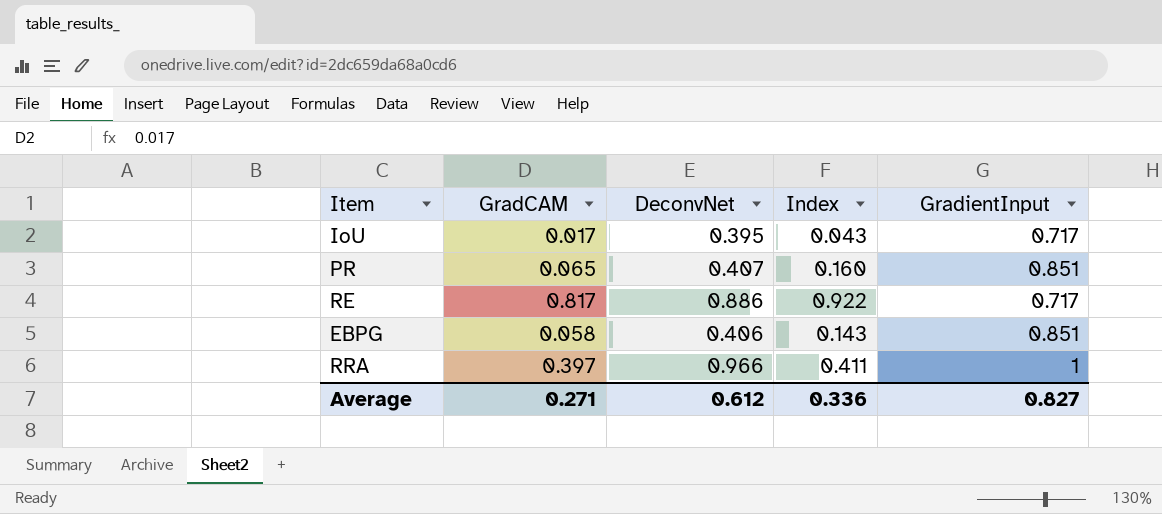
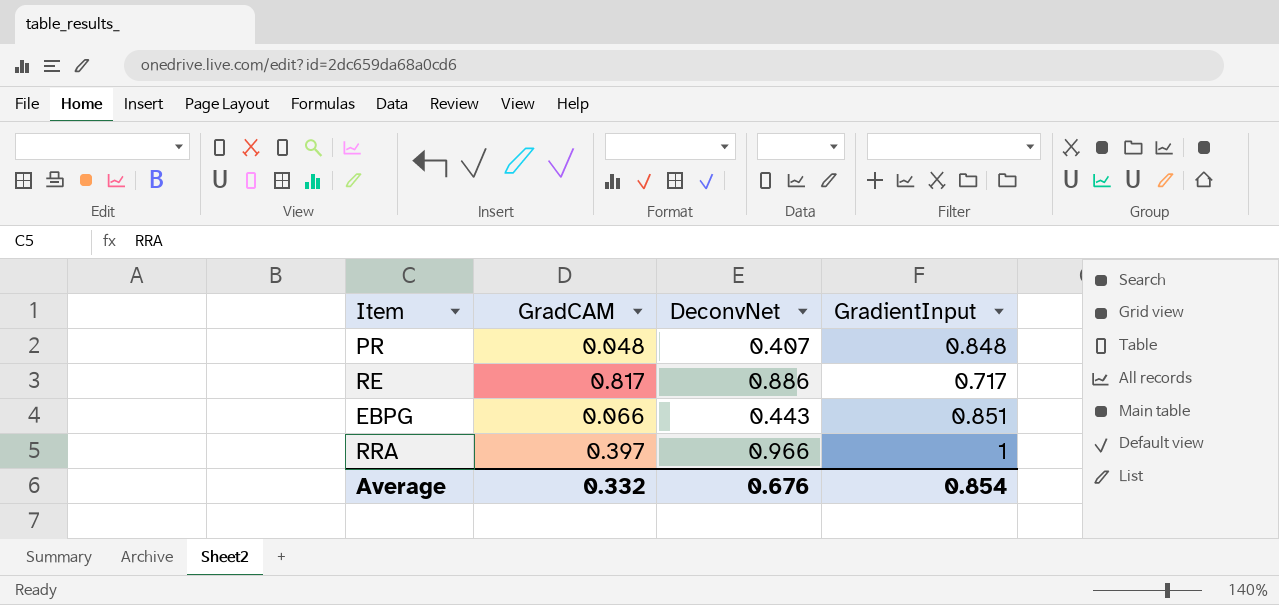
column Index | formula: [GradCAM] / [DeconvNet] -> none
row IoU: 0.017 | 0.395 | 0.043 | 0.717 -> none
PR | GradCAM: 0.065 -> 0.048
PR | GradientInput: 0.851 -> 0.848
EBPG | GradCAM: 0.058 -> 0.066
EBPG | DeconvNet: 0.406 -> 0.443
Average | GradCAM: 0.271 -> 0.332
Average | DeconvNet: 0.612 -> 0.676
Average | GradientInput: 0.827 -> 0.854

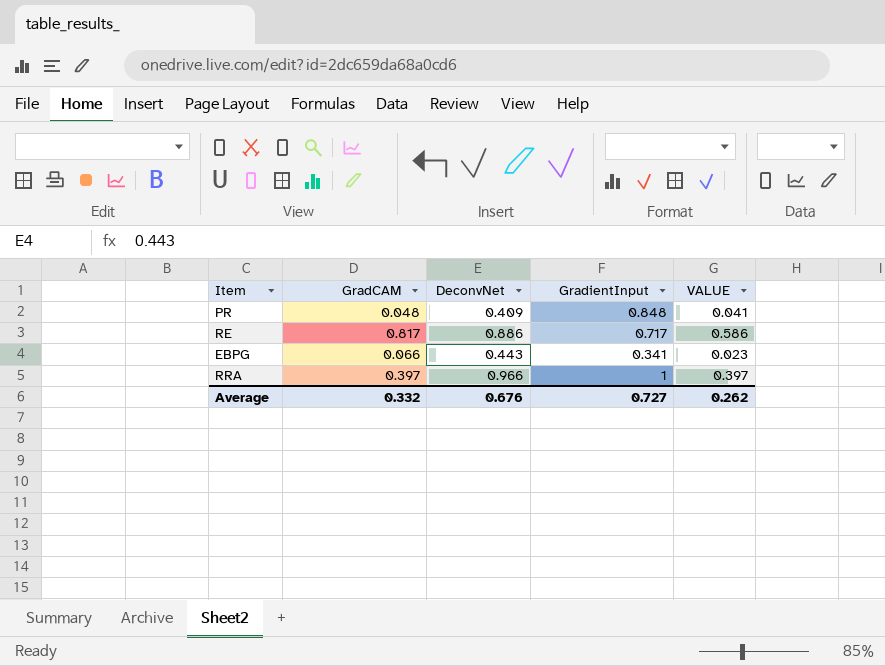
column VALUE | formula: none -> [GradCAM] * [GradientInput]
PR | DeconvNet: 0.407 -> 0.409
EBPG | GradientInput: 0.851 -> 0.341
Average | GradientInput: 0.854 -> 0.727

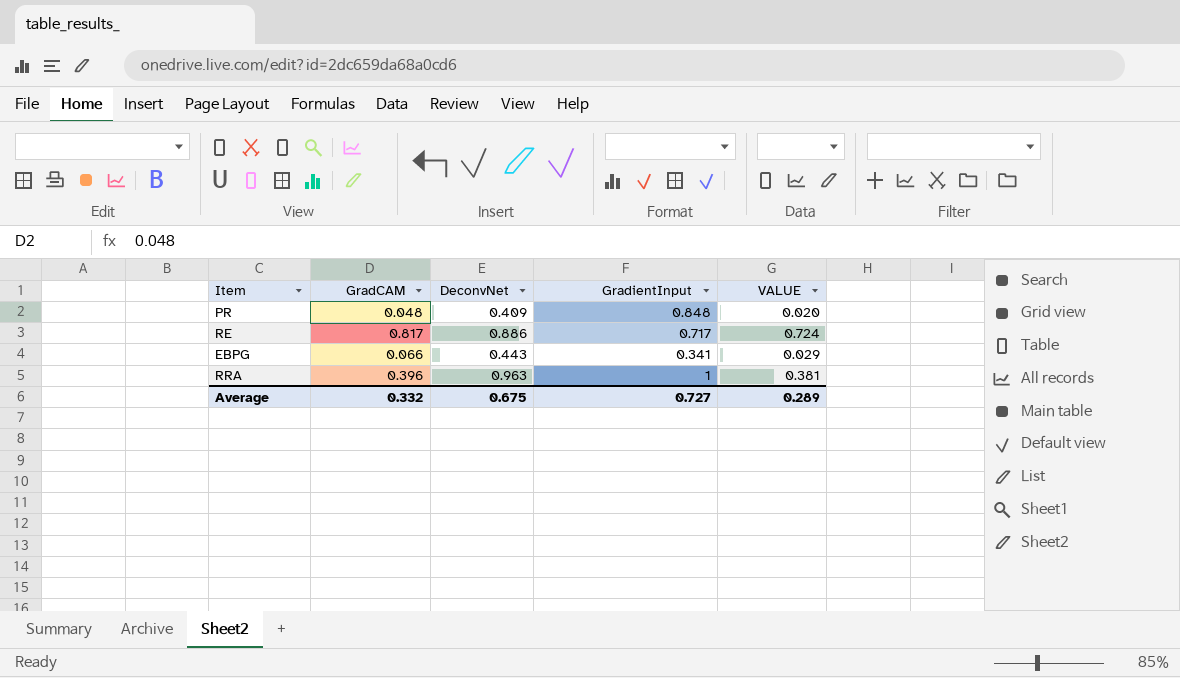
column VALUE | formula: [GradCAM] * [GradientInput] -> [GradCAM] * [DeconvNet]
RRA | GradCAM: 0.397 -> 0.396
RRA | DeconvNet: 0.966 -> 0.963
Average | DeconvNet: 0.676 -> 0.675
Average | VALUE: 0.262 -> 0.289

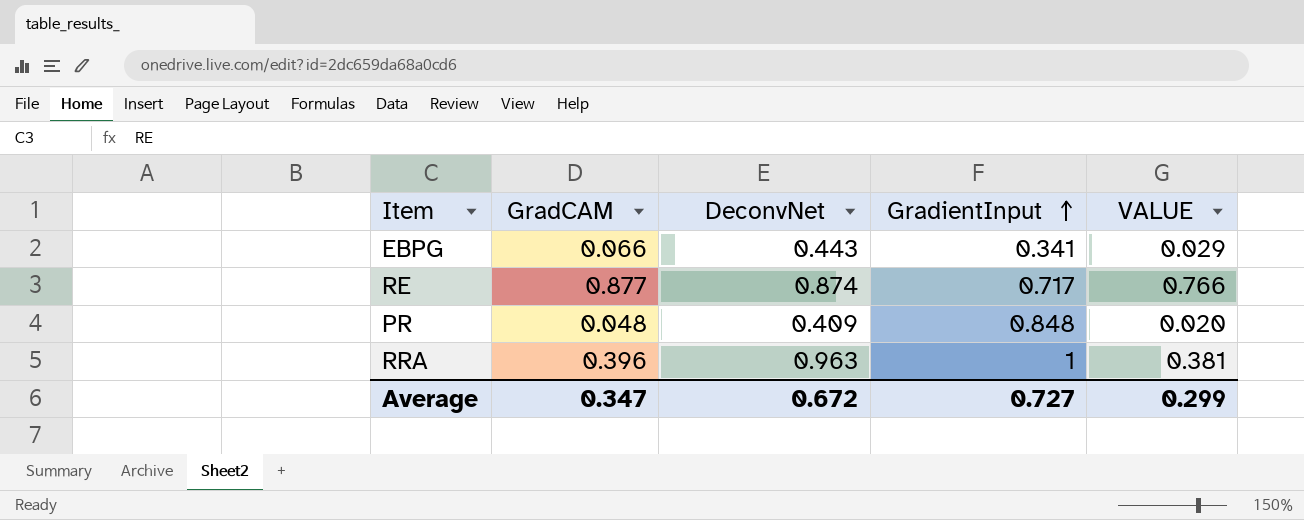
row order: none -> GradientInput ascending
RE | GradCAM: 0.817 -> 0.877
RE | DeconvNet: 0.886 -> 0.874
RE | VALUE: 0.724 -> 0.766
Average | GradCAM: 0.332 -> 0.347
Average | DeconvNet: 0.675 -> 0.672
Average | VALUE: 0.289 -> 0.299

